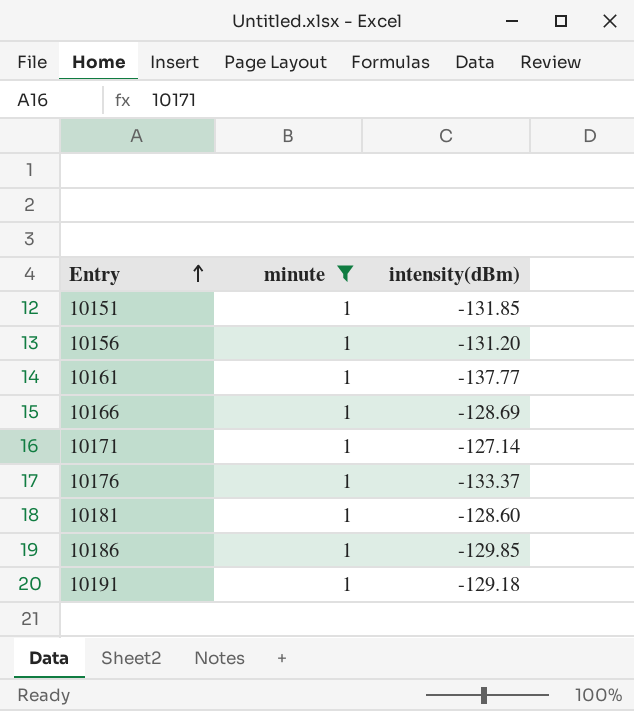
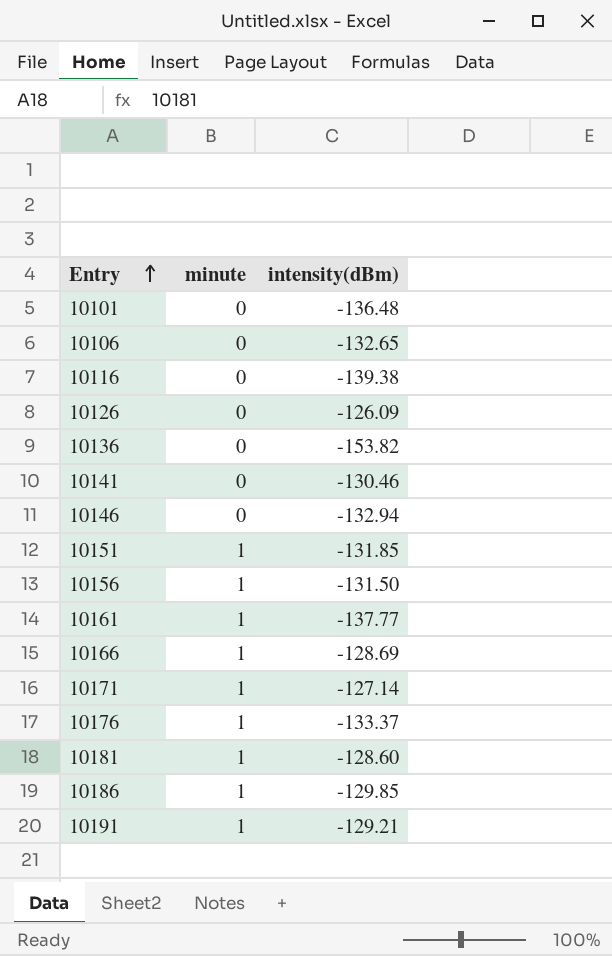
filter: minute = 1 -> none
10156 | intensity(dBm): -131.20 -> -131.50
10191 | intensity(dBm): -129.18 -> -129.21

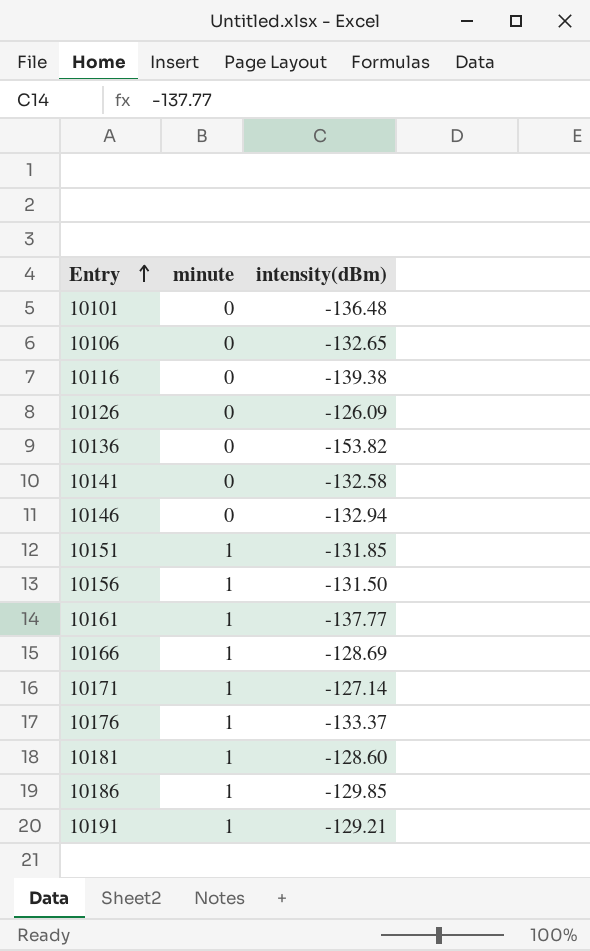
10141 | intensity(dBm): -130.46 -> -132.58

